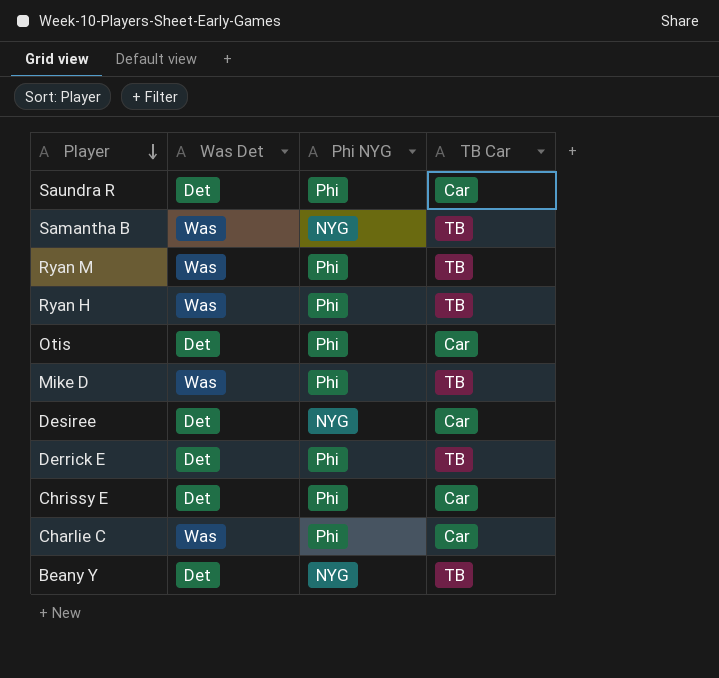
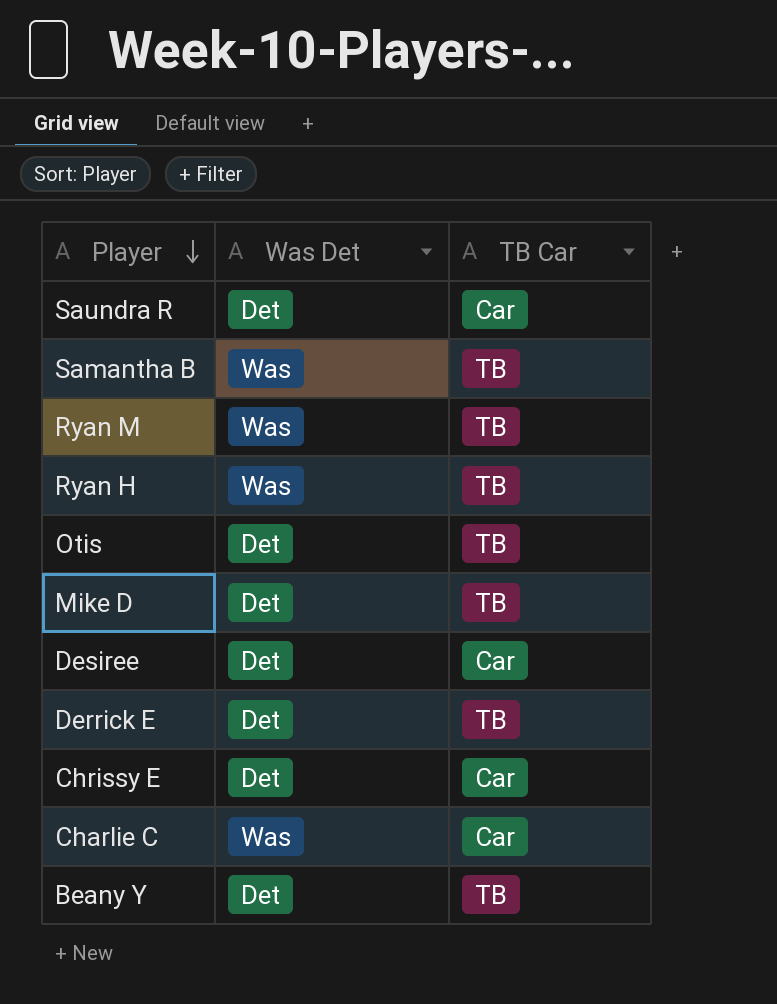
column Phi NYG | position: 3 -> none
Otis | TB Car: Car -> TB
Mike D | Was Det: Was -> Det

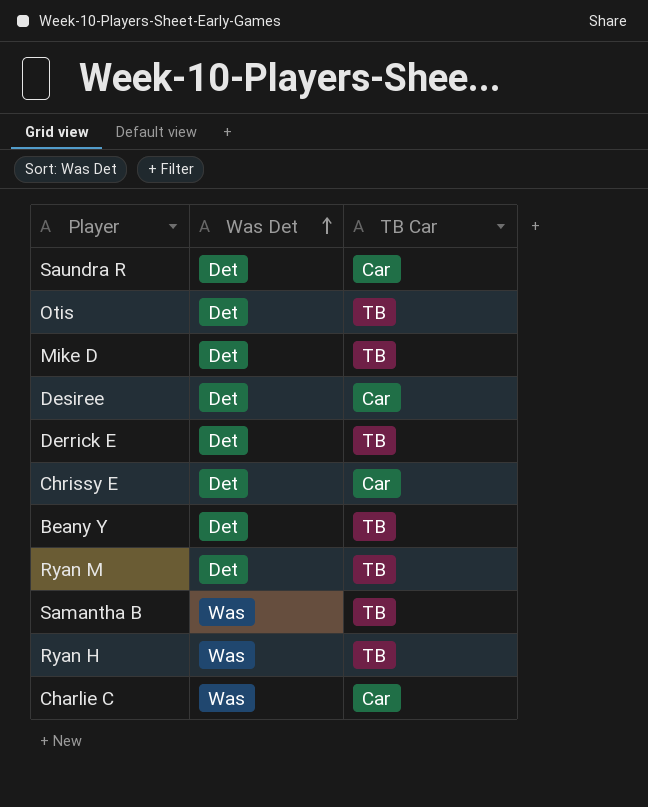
row order: Player descending -> Was Det ascending
Ryan M | Was Det: Was -> Det

